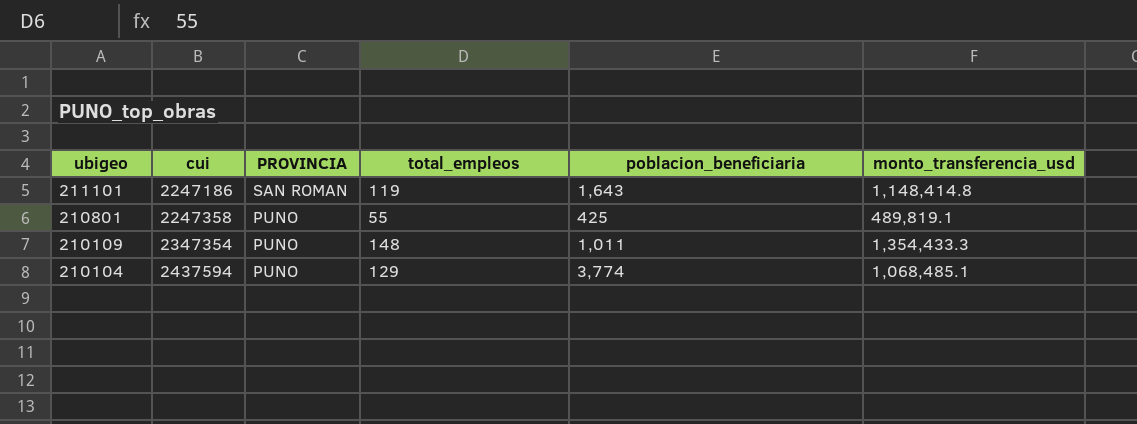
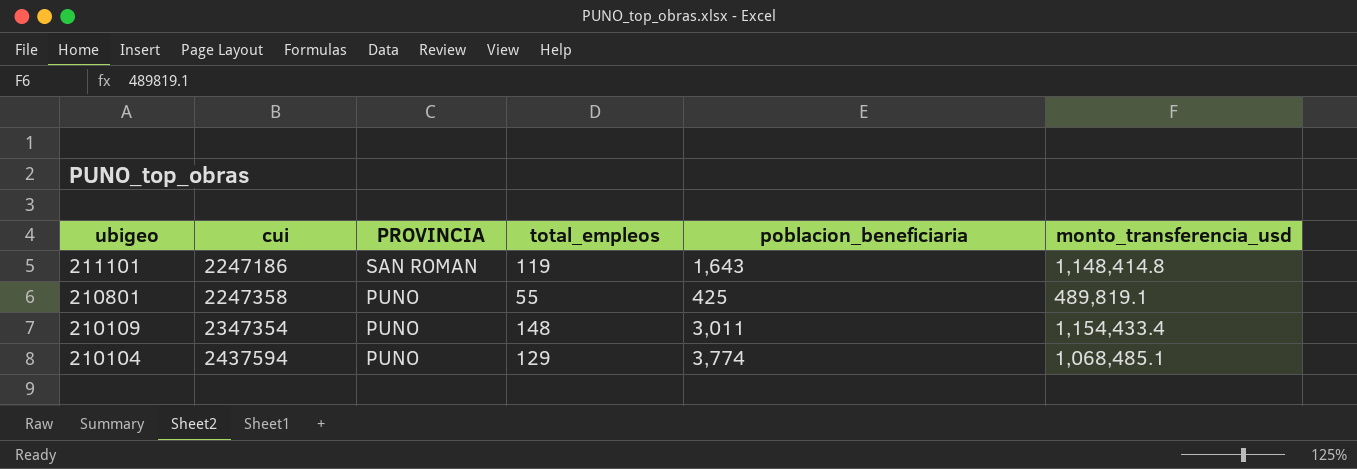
210109 | poblacion_beneficiaria: 1,011 -> 3,011
210109 | monto_transferencia_usd: 1,354,433.3 -> 1,154,433.4

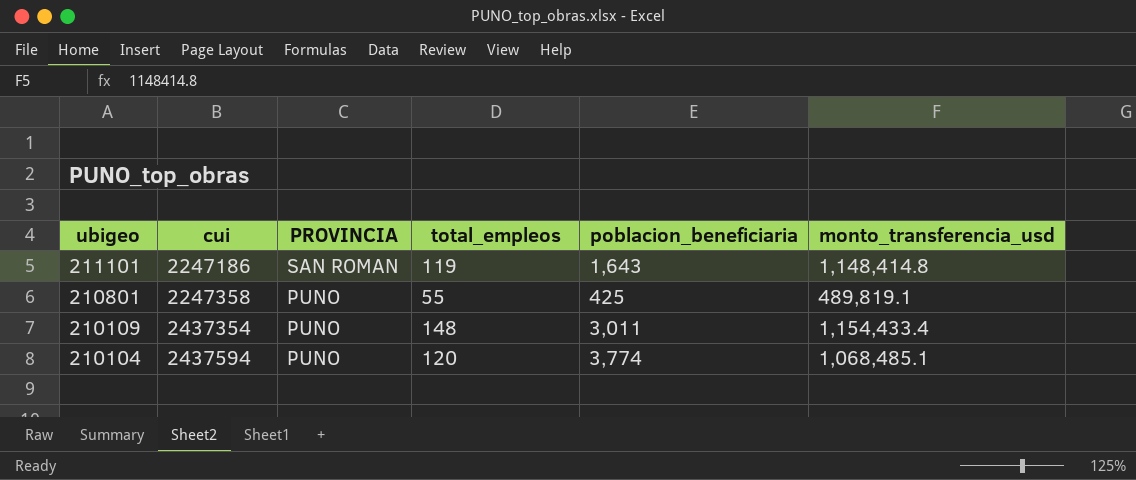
210109 | cui: 2347354 -> 2437354
210104 | total_empleos: 129 -> 120

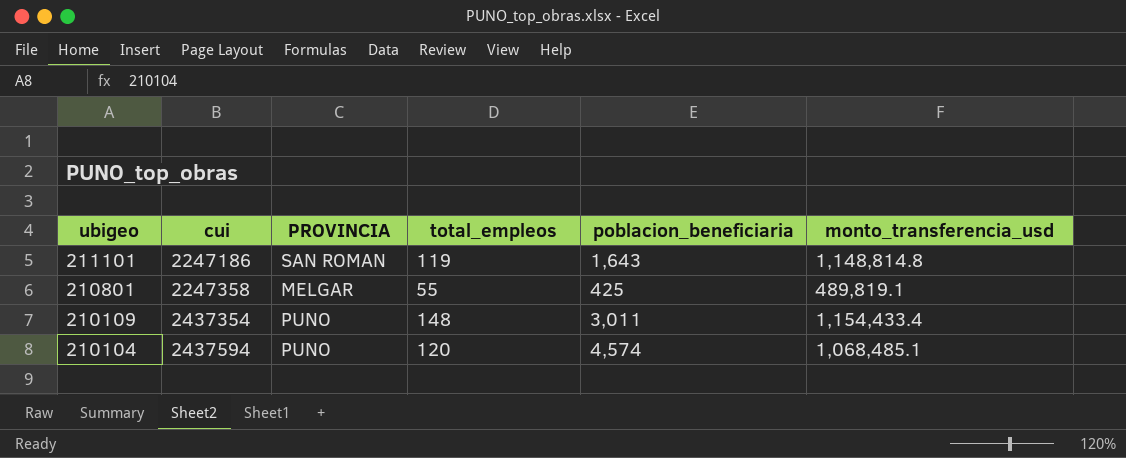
211101 | monto_transferencia_usd: 1,148,414.8 -> 1,148,814.8
210801 | PROVINCIA: PUNO -> MELGAR
210104 | poblacion_beneficiaria: 3,774 -> 4,574

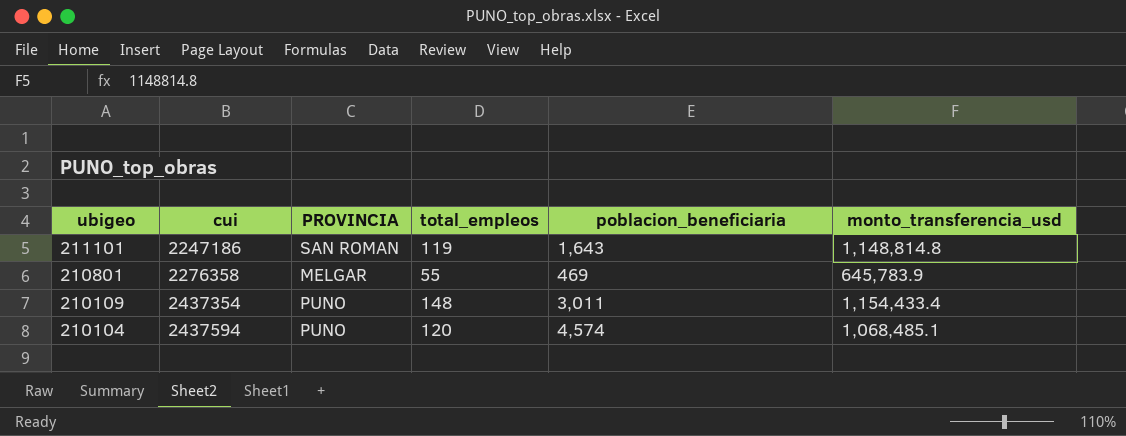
210801 | cui: 2247358 -> 2276358
210801 | poblacion_beneficiaria: 425 -> 469
210801 | monto_transferencia_usd: 489,819.1 -> 645,783.9

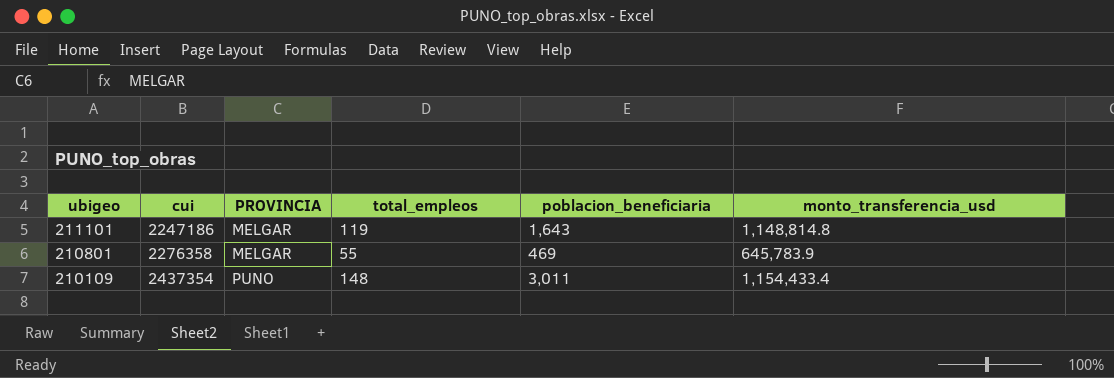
row 210104: 2437594 | PUNO | 120 | 4,574 | 1,068,485.1 -> none
211101 | PROVINCIA: SAN ROMAN -> MELGAR

